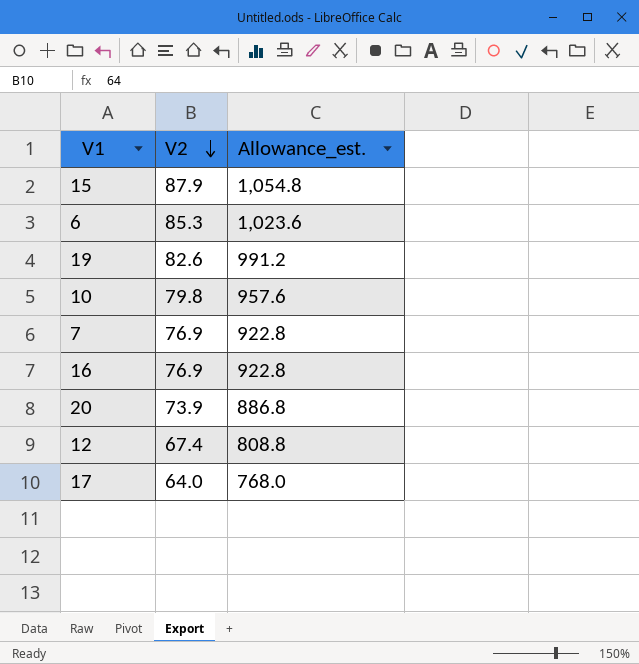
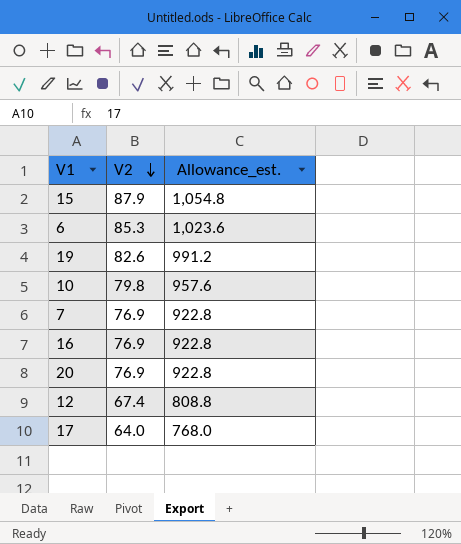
20 | V2: 73.9 -> 76.9
20 | Allowance_est.: 886.8 -> 922.8

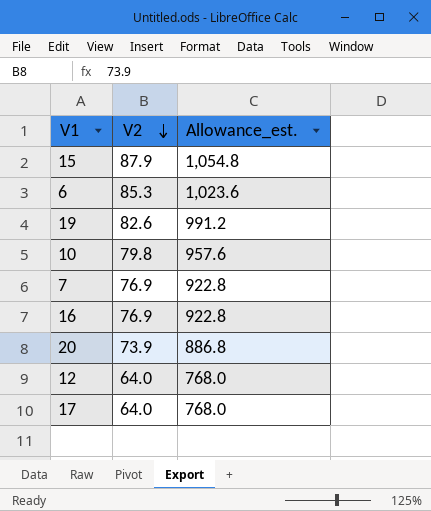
20 | V2: 76.9 -> 73.9
20 | Allowance_est.: 922.8 -> 886.8
12 | V2: 67.4 -> 64.0
12 | Allowance_est.: 808.8 -> 768.0

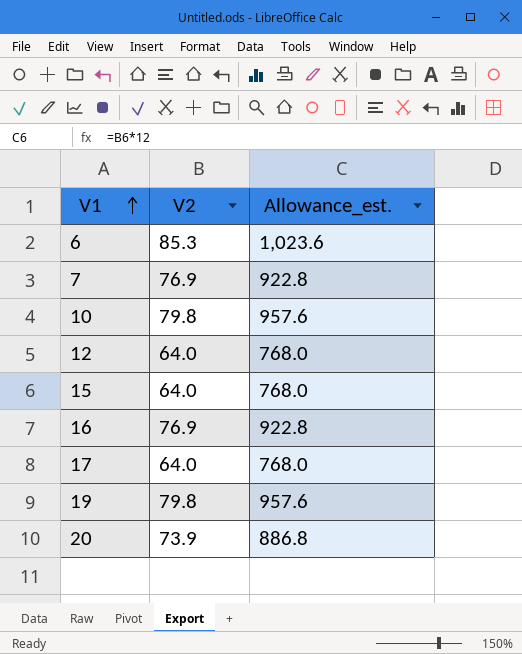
row order: V2 descending -> V1 ascending
15 | V2: 87.9 -> 64.0
15 | Allowance_est.: 1,054.8 -> 768.0
19 | V2: 82.6 -> 79.8
19 | Allowance_est.: 991.2 -> 957.6

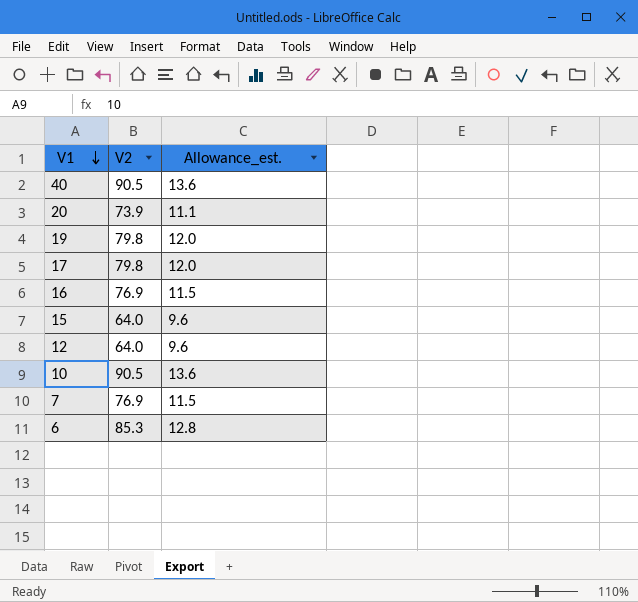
row order: V1 ascending -> V1 descending
column Allowance_est. | formula: [V2] * 12 -> [V2] * 0.15
row 40: none -> 90.5 | 13.6
17 | V2: 64.0 -> 79.8
10 | V2: 79.8 -> 90.5

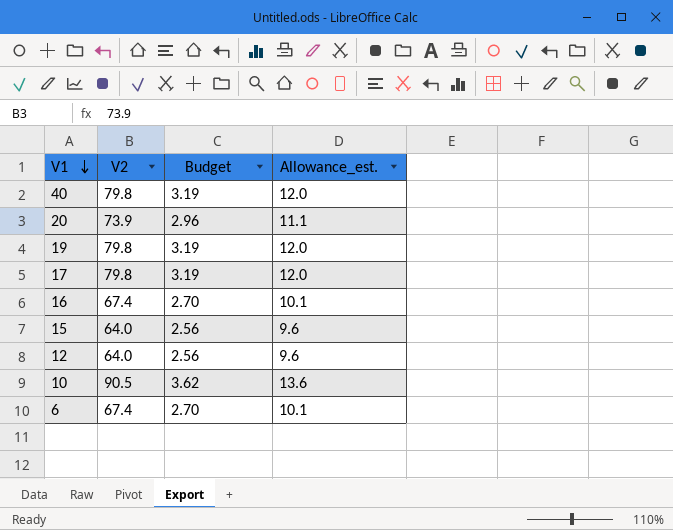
column Budget | formula: none -> [V2] * 0.04
row 7: 76.9 | 11.5 -> none
40 | V2: 90.5 -> 79.8
40 | Allowance_est.: 13.6 -> 12.0
16 | V2: 76.9 -> 67.4
16 | Allowance_est.: 11.5 -> 10.1
6 | V2: 85.3 -> 67.4
6 | Allowance_est.: 12.8 -> 10.1

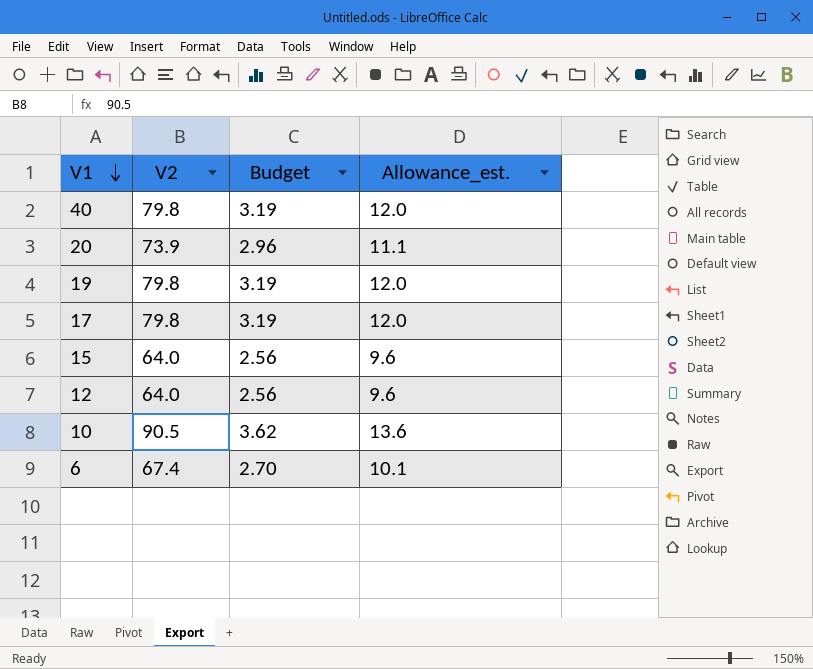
row 16: 67.4 | 2.70 | 10.1 -> none

